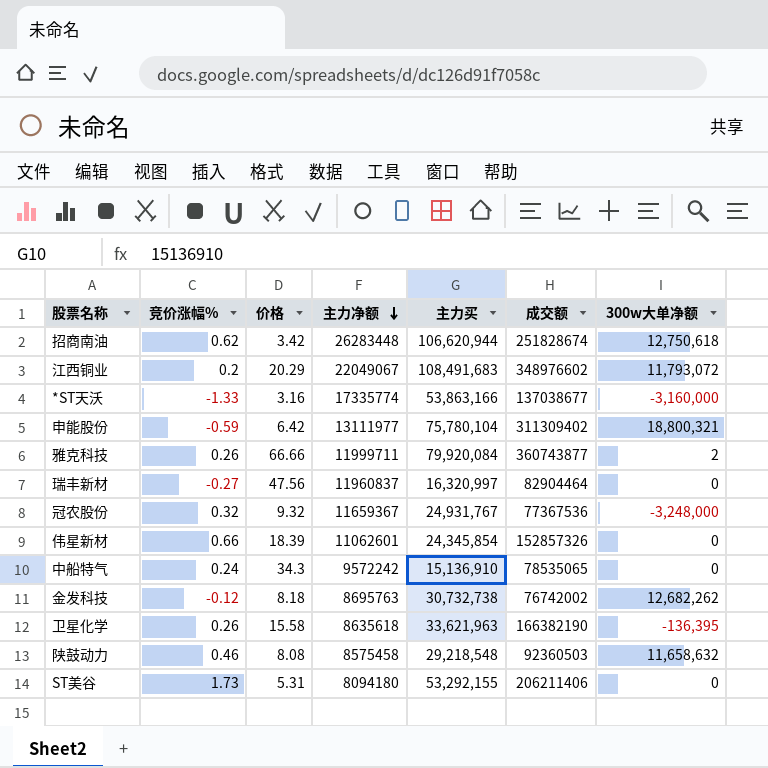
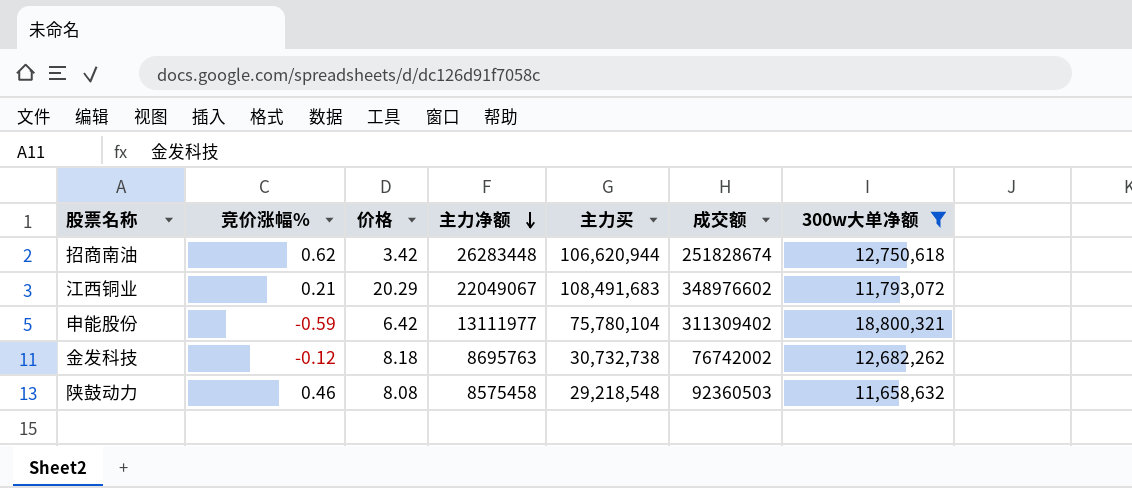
filter: none -> 300w大单净额 >= 11,658,632
江西铜业 | 竞价涨幅%: 0.2 -> 0.21

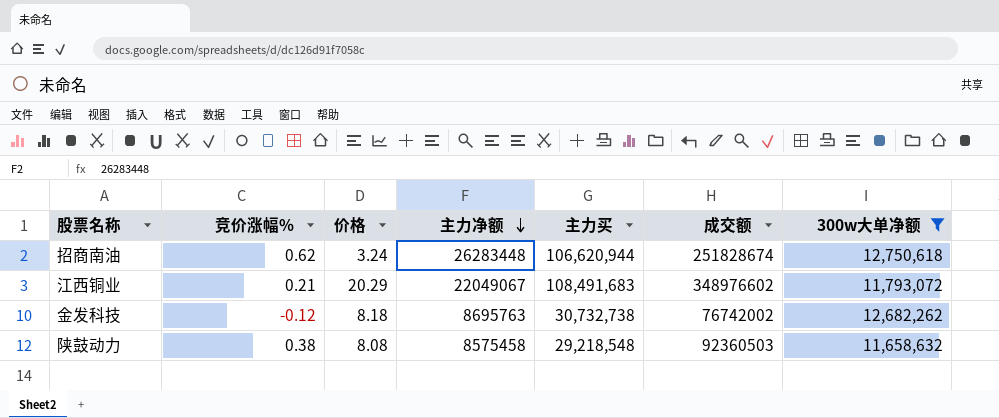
row 申能股份: -0.59 | 6.42 | 13111977 | 75,780,104 | 311309402 | 18,800,321 -> none
招商南油 | 价格: 3.42 -> 3.24
陕鼓动力 | 竞价涨幅%: 0.46 -> 0.38

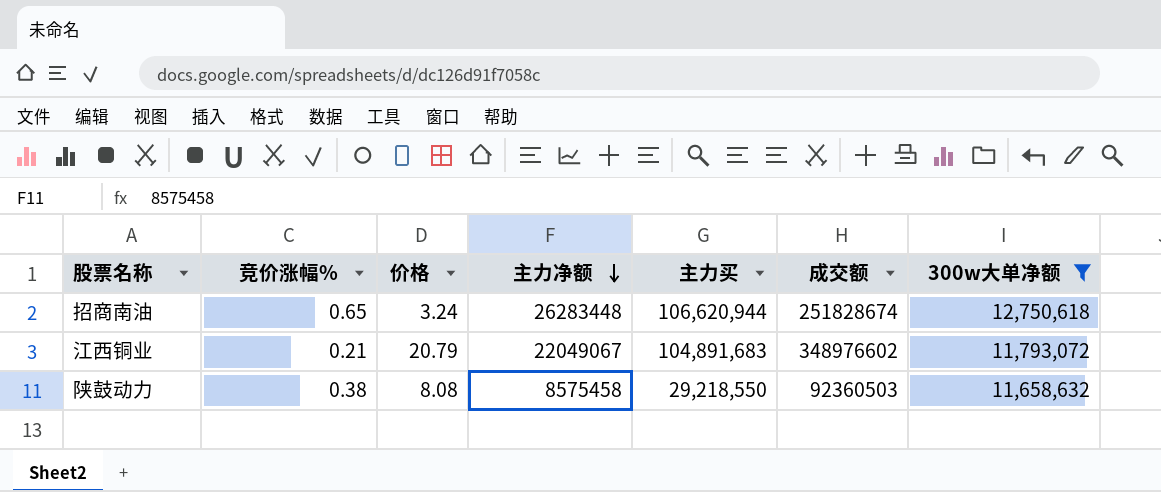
row 金发科技: -0.12 | 8.18 | 8695763 | 30,732,738 | 76742002 | 12,682,262 -> none
招商南油 | 竞价涨幅%: 0.62 -> 0.65
江西铜业 | 价格: 20.29 -> 20.79
江西铜业 | 主力买: 108,491,683 -> 104,891,683
陕鼓动力 | 主力买: 29,218,548 -> 29,218,550

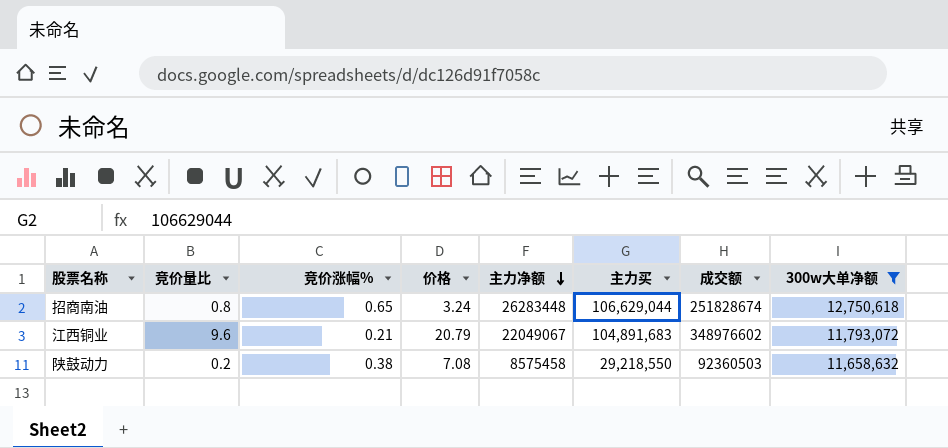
column 竞价量比 | position: none -> 2
招商南油 | 主力买: 106,620,944 -> 106,629,044
陕鼓动力 | 价格: 8.08 -> 7.08

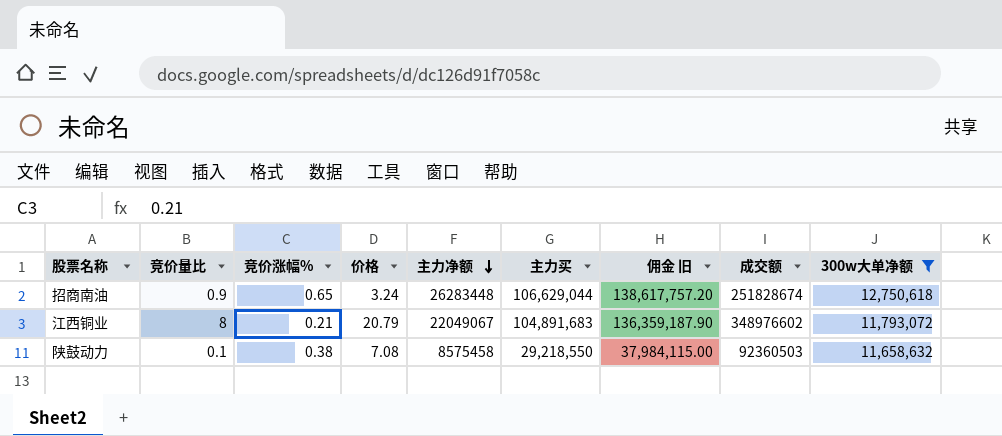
column 佣金 旧 | formula: none -> [主力买] * 1.3
招商南油 | 竞价量比: 0.8 -> 0.9
江西铜业 | 竞价量比: 9.6 -> 8
陕鼓动力 | 竞价量比: 0.2 -> 0.1

